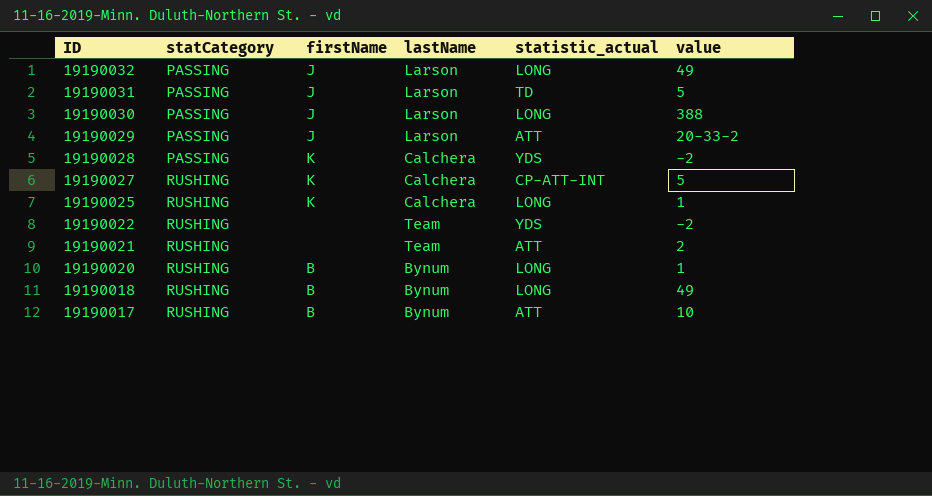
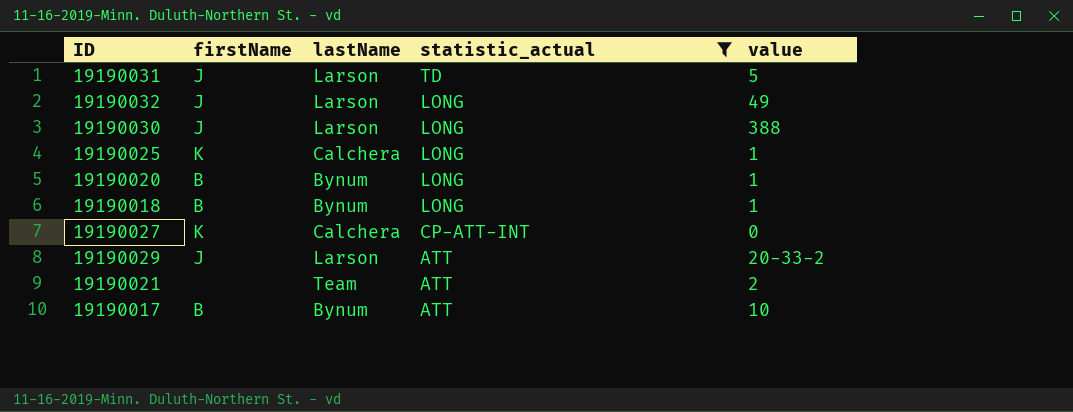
filter: none -> statistic_actual != YDS
row order: ID descending -> statistic_actual descending
column statCategory | position: 2 -> none
19190018 | value: 49 -> 1
19190027 | value: 5 -> 0

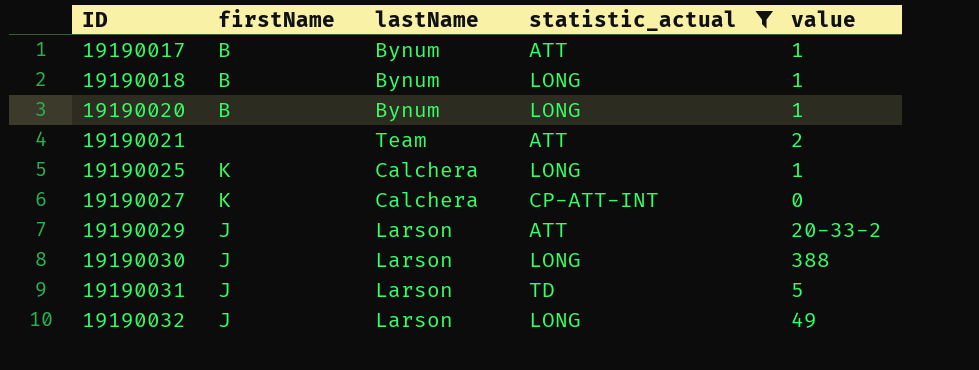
row order: statistic_actual descending -> ID ascending
19190017 | value: 10 -> 1

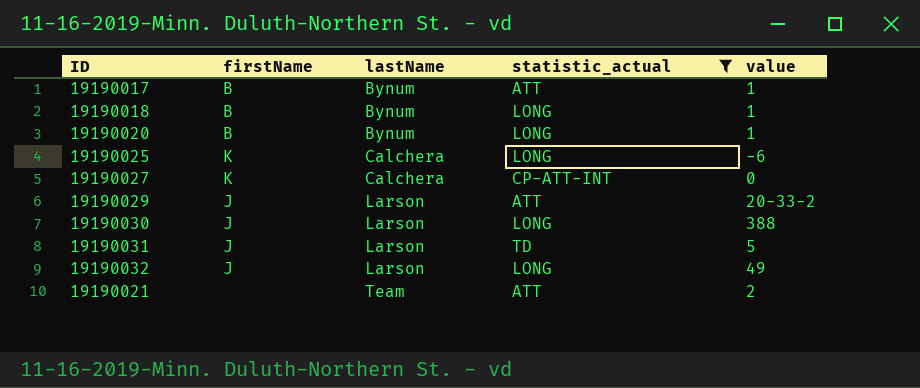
row order: ID ascending -> lastName ascending
19190025 | value: 1 -> -6

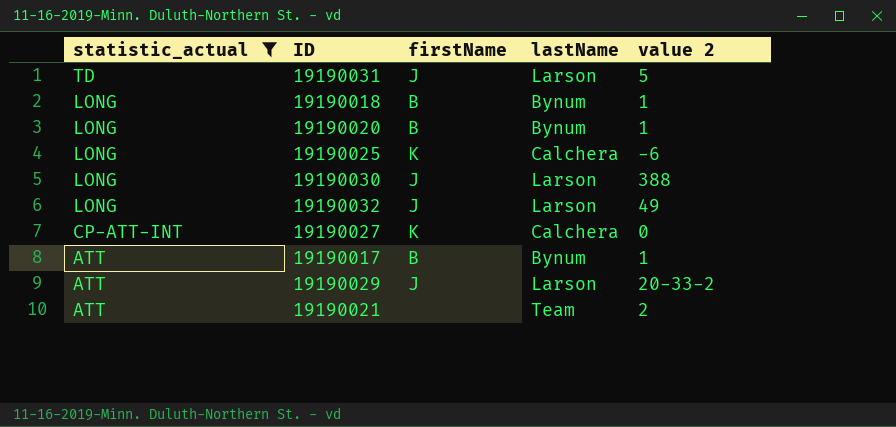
row order: lastName ascending -> statistic_actual descending
column statistic_actual | position: 4 -> 1
column name: value -> value 2

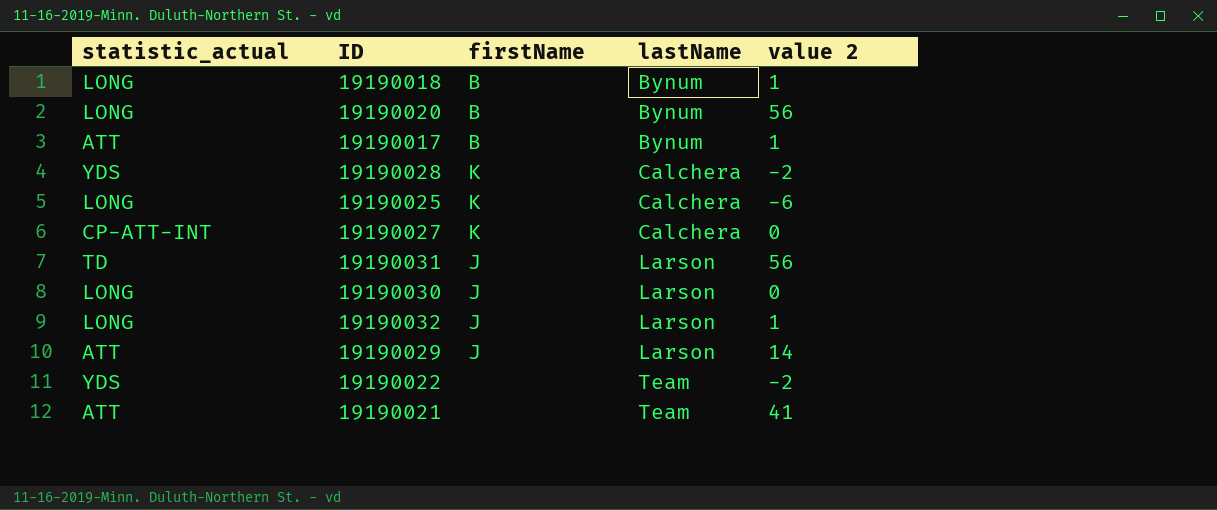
filter: statistic_actual != YDS -> none
row order: statistic_actual descending -> lastName ascending
19190020 | value 2: 1 -> 56
19190031 | value 2: 5 -> 56
19190030 | value 2: 388 -> 0
19190032 | value 2: 49 -> 1
19190029 | value 2: 20-33-2 -> 14
19190021 | value 2: 2 -> 41

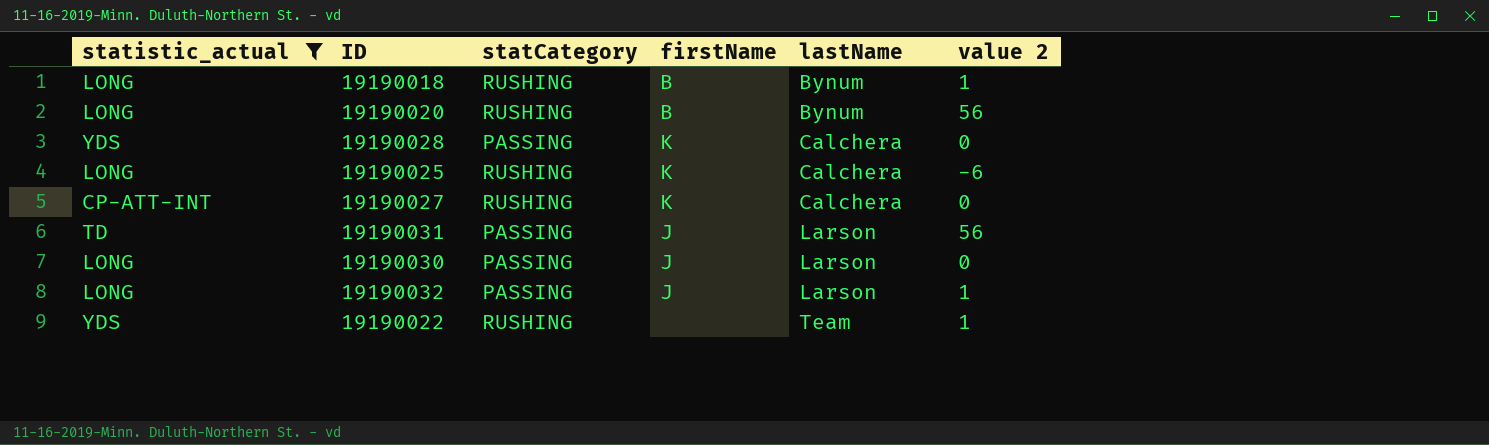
filter: none -> statistic_actual != ATT
column statCategory | position: none -> 3
19190028 | value 2: -2 -> 0
19190022 | value 2: -2 -> 1

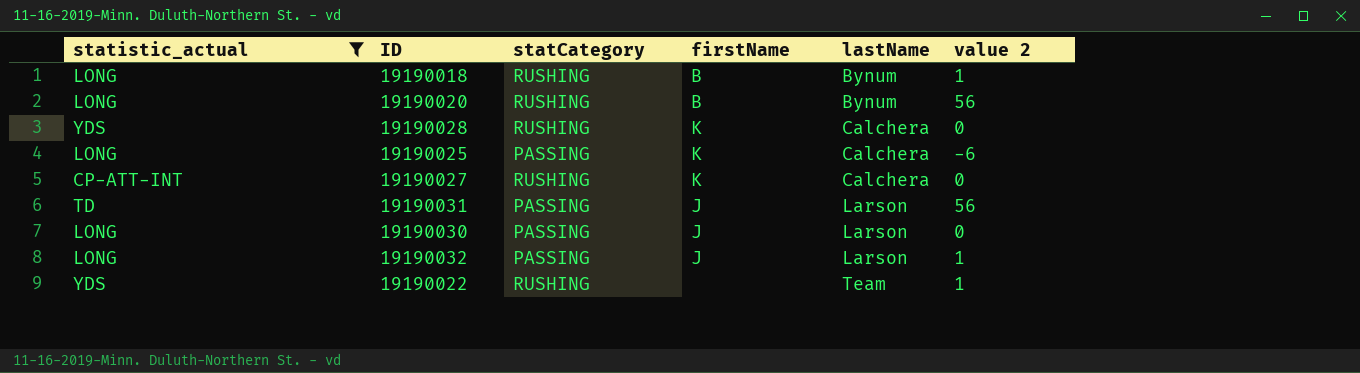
19190028 | statCategory: PASSING -> RUSHING
19190025 | statCategory: RUSHING -> PASSING

